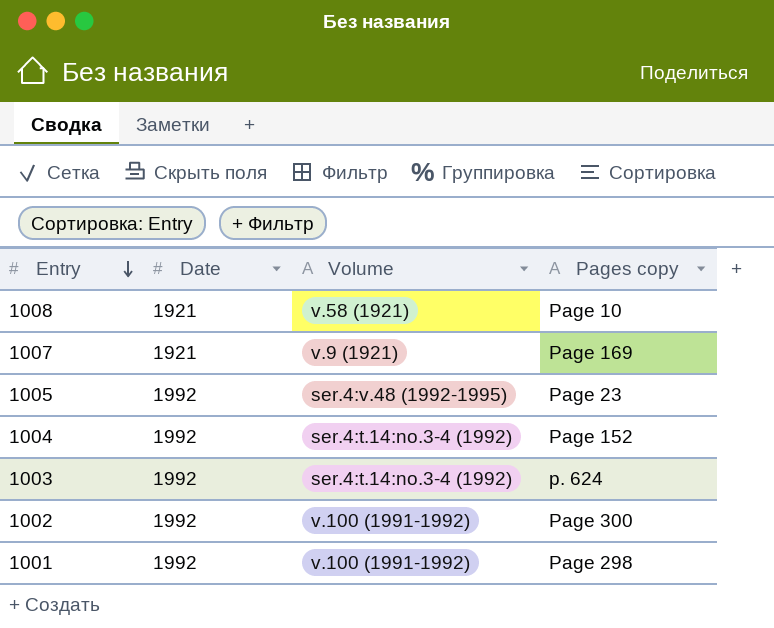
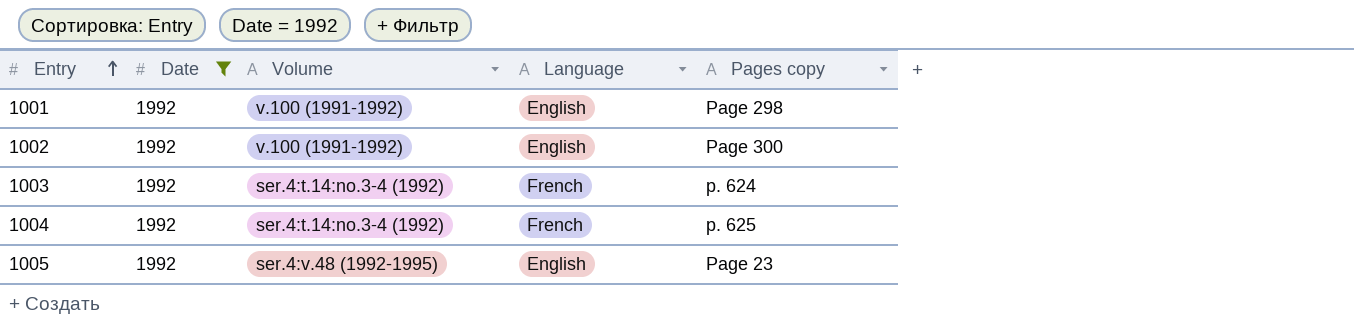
filter: none -> Date = 1992
row order: Entry descending -> Entry ascending
column Language | position: none -> 4
1004 | Pages copy: Page 152 -> p. 625

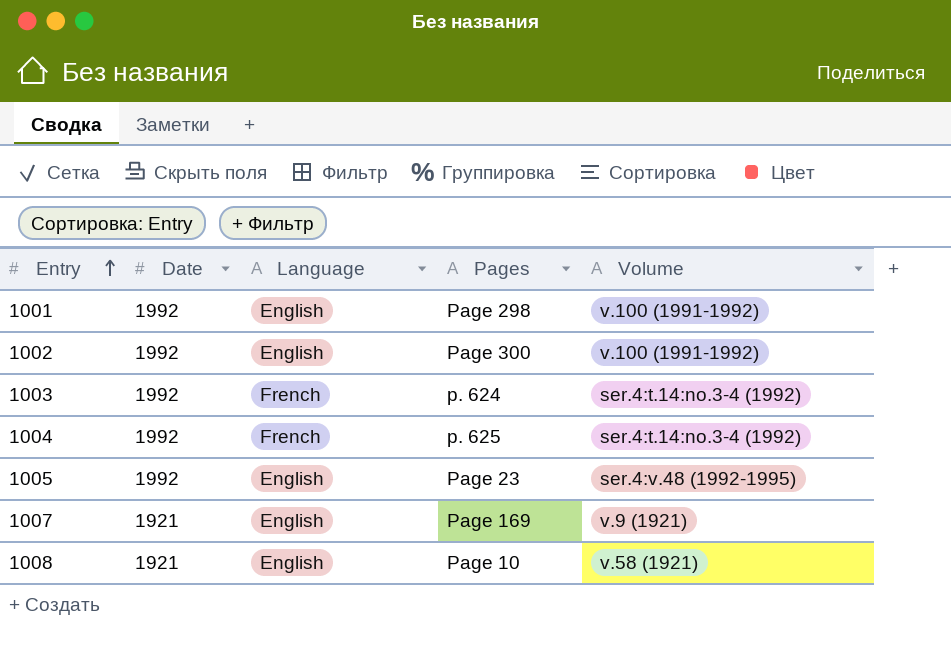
filter: Date = 1992 -> none
column name: Pages copy -> Pages
column Volume | position: 3 -> 5

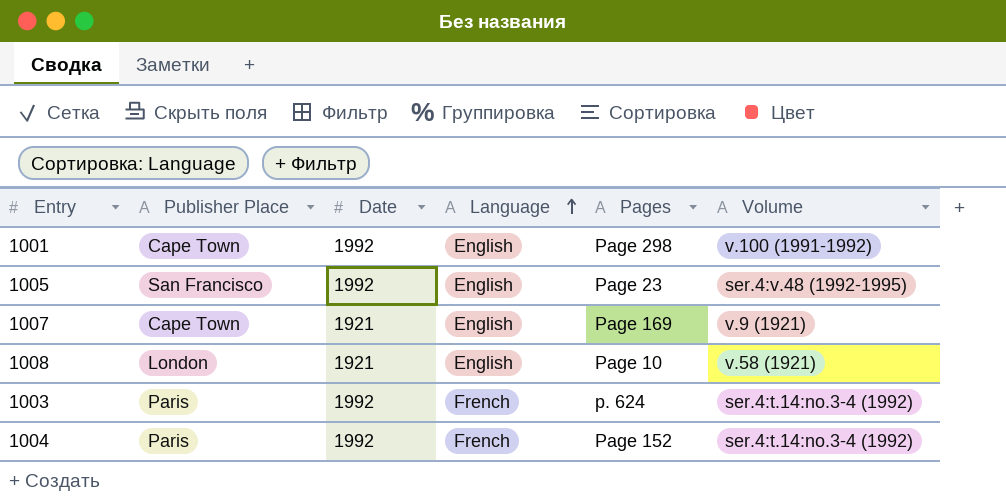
row order: Entry ascending -> Language ascending
column Publisher Place | position: none -> 2
row 1002: 1992 | English | Page 300 | v.100 (1991-1992) -> none
1004 | Pages: p. 625 -> Page 152

